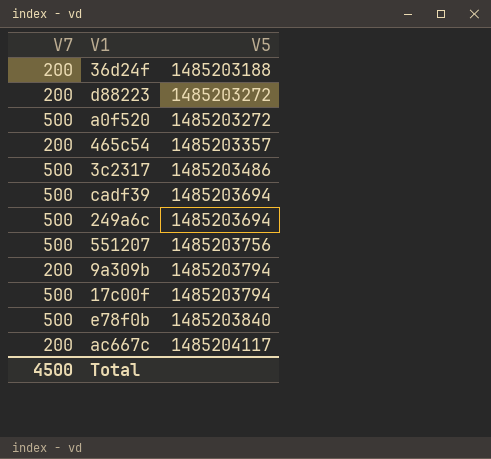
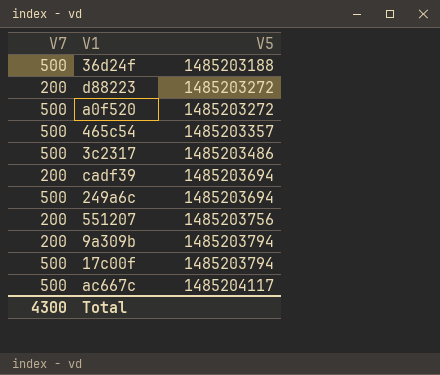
row e78f0b: 500 | 1485203840 -> none
36d24f | V7: 200 -> 500
465c54 | V7: 200 -> 500
cadf39 | V7: 500 -> 200
551207 | V7: 500 -> 200
ac667c | V7: 200 -> 500
Total | V7: 4500 -> 4300

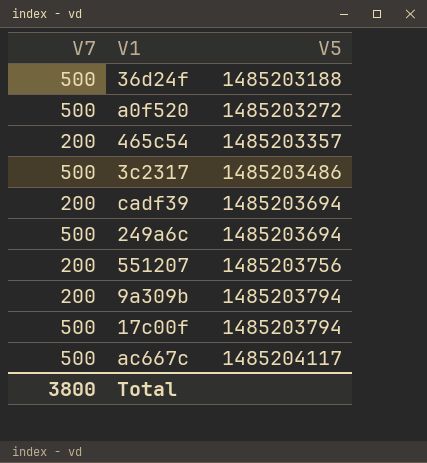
row d88223: 200 | 1485203272 -> none
465c54 | V7: 500 -> 200
Total | V7: 4300 -> 3800

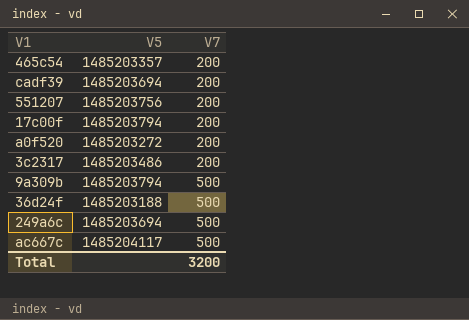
row order: V5 ascending -> V7 ascending
column V7 | position: 1 -> 3
17c00f | V7: 500 -> 200
a0f520 | V7: 500 -> 200
3c2317 | V7: 500 -> 200
9a309b | V7: 200 -> 500
Total | V7: 3800 -> 3200

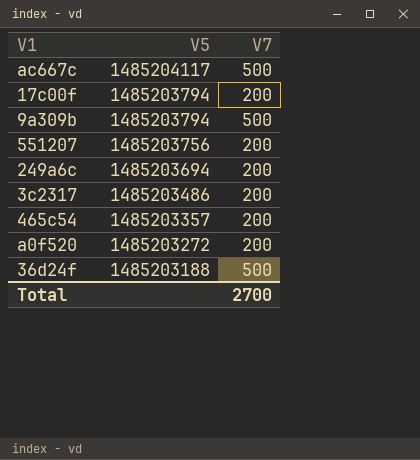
row order: V7 ascending -> V5 descending
row cadf39: 1485203694 | 200 -> none
249a6c | V7: 500 -> 200
Total | V7: 3200 -> 2700

